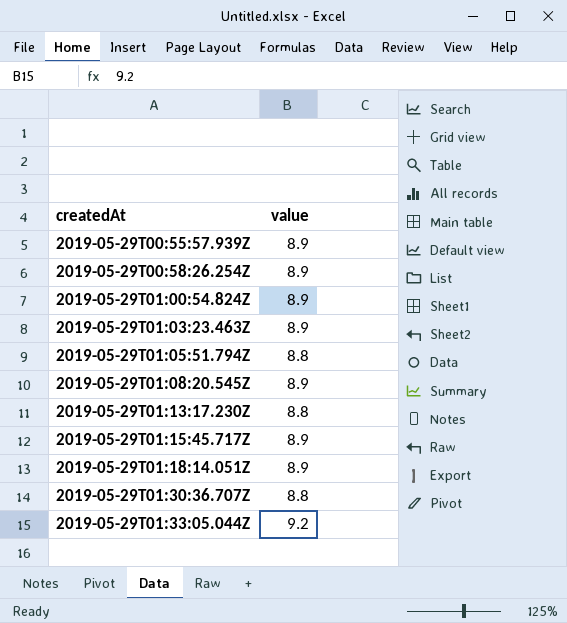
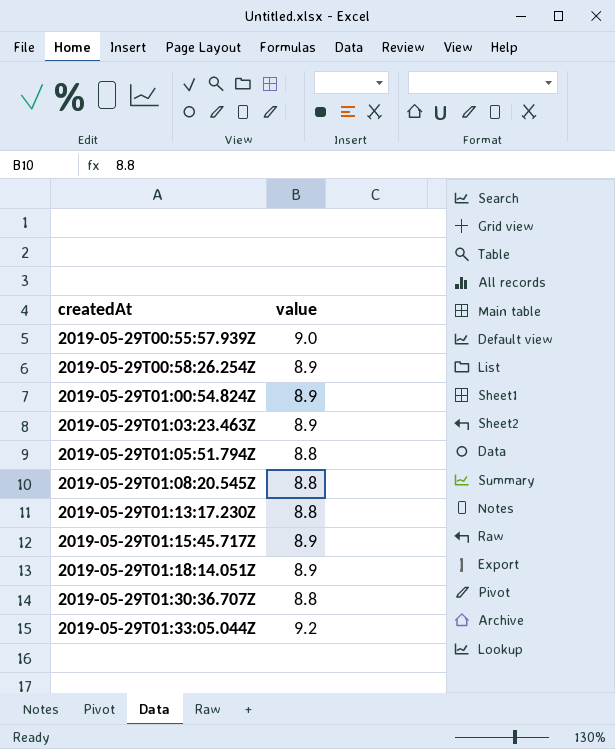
2019-05-29T00:55:57.939Z | value: 8.9 -> 9.0
2019-05-29T01:08:20.545Z | value: 8.9 -> 8.8

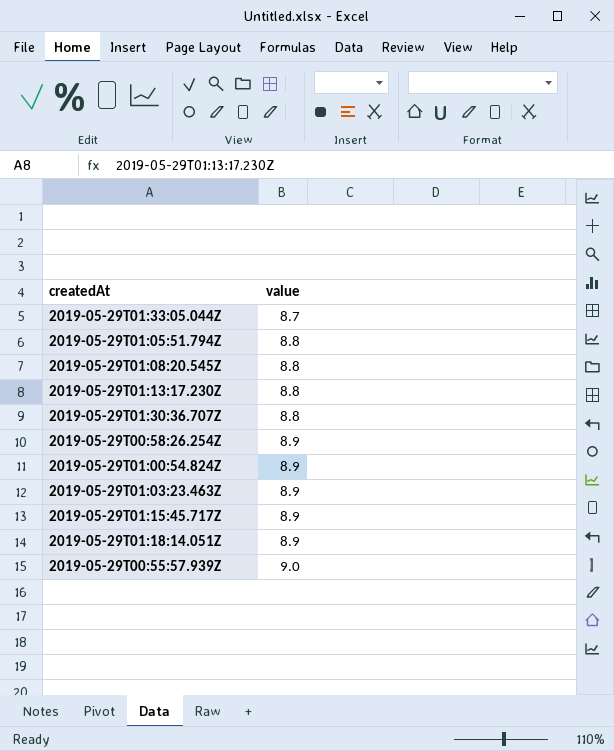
row order: createdAt ascending -> value ascending
2019-05-29T01:33:05.044Z | value: 9.2 -> 8.7

